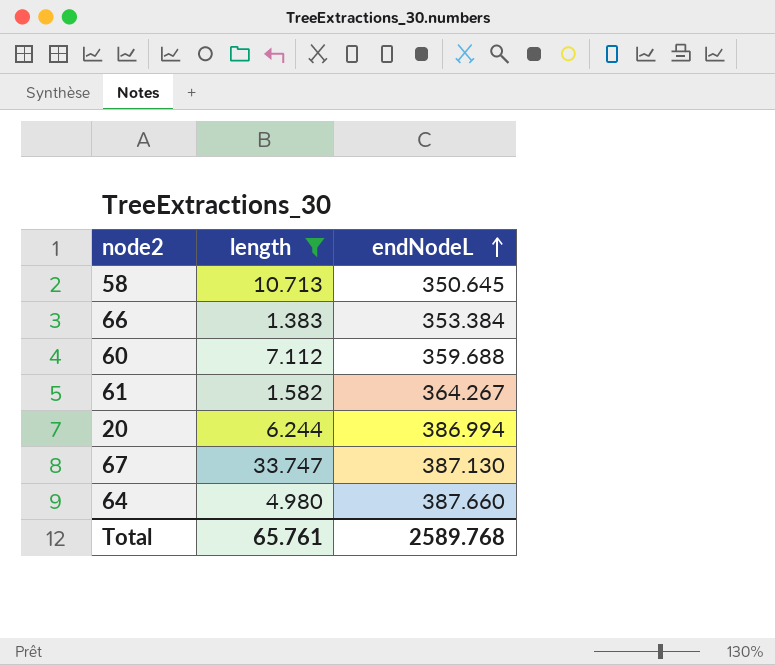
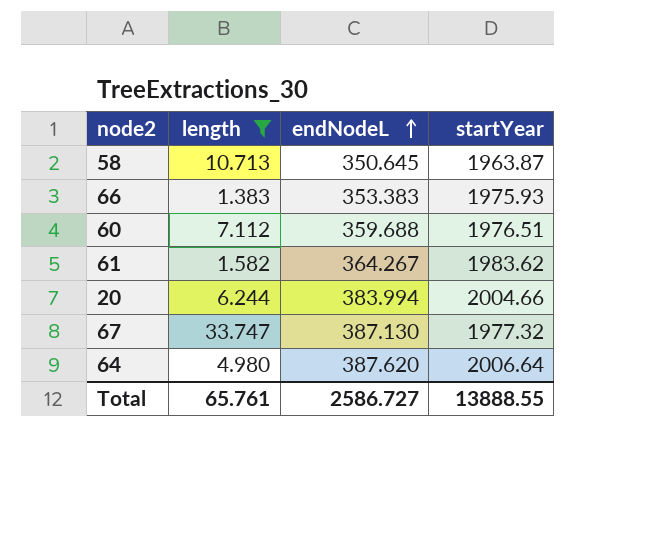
column startYear | position: none -> 4
66 | endNodeL: 353.384 -> 353.383
20 | endNodeL: 386.994 -> 383.994
64 | endNodeL: 387.660 -> 387.620
Total | endNodeL: 2589.768 -> 2586.727

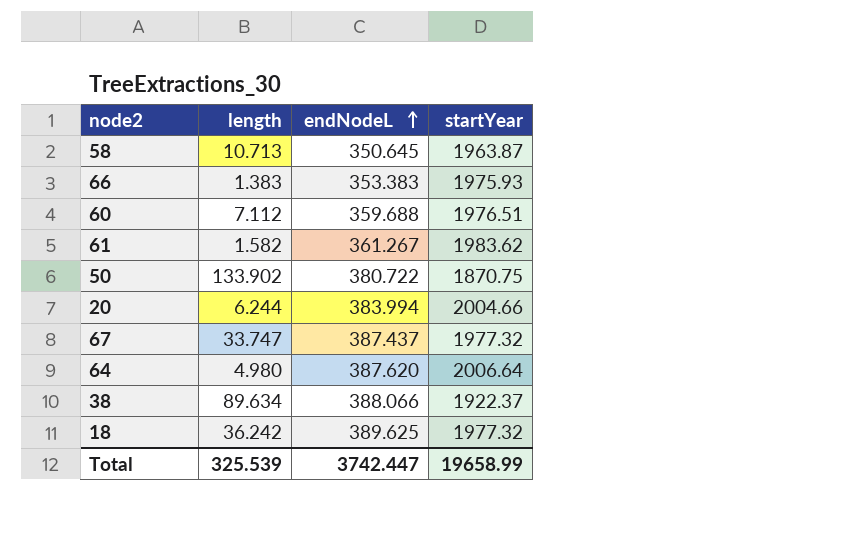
filter: length <= 33.747 -> none
61 | endNodeL: 364.267 -> 361.267
67 | endNodeL: 387.130 -> 387.437
Total | length: 65.761 -> 325.539
Total | endNodeL: 2586.727 -> 3742.447
Total | startYear: 13888.55 -> 19658.99

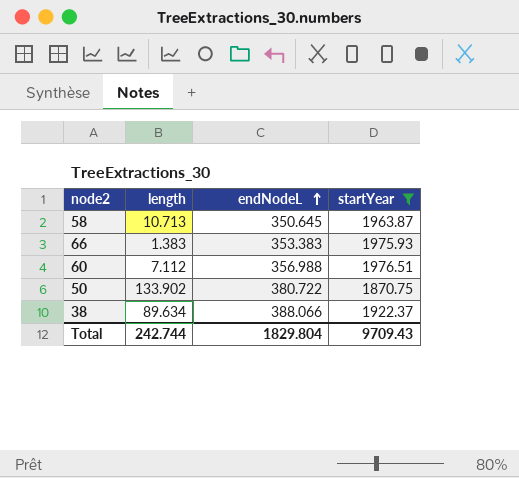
filter: none -> startYear <= 1976.51
60 | endNodeL: 359.688 -> 356.988
Total | length: 325.539 -> 242.744
Total | endNodeL: 3742.447 -> 1829.804
Total | startYear: 19658.99 -> 9709.43

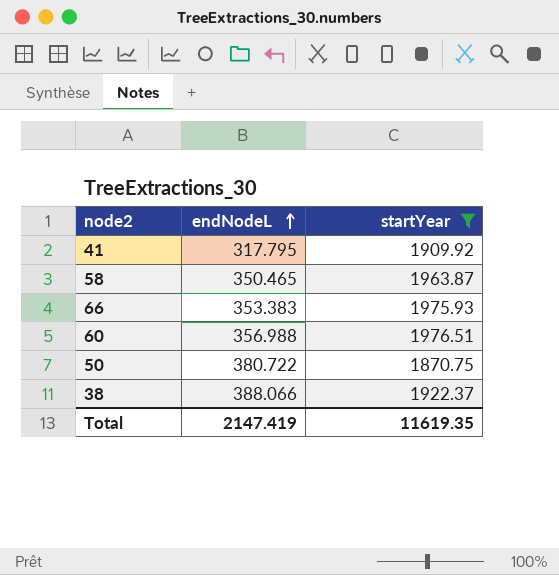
column length | position: 2 -> none
row 41: none -> 317.795 | 1909.92
58 | endNodeL: 350.645 -> 350.465
Total | endNodeL: 1829.804 -> 2147.419
Total | startYear: 9709.43 -> 11619.35

